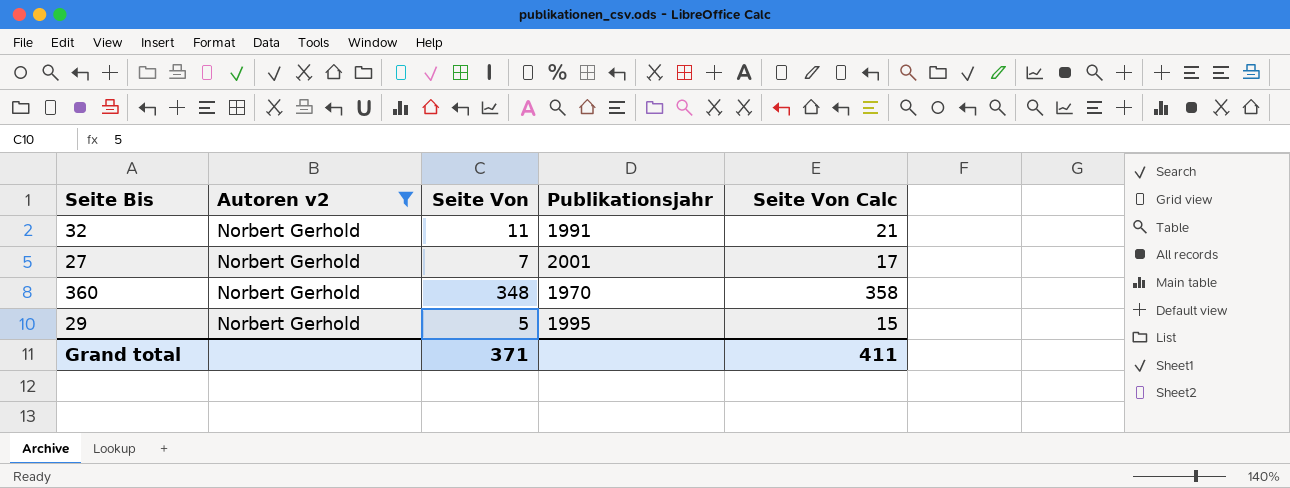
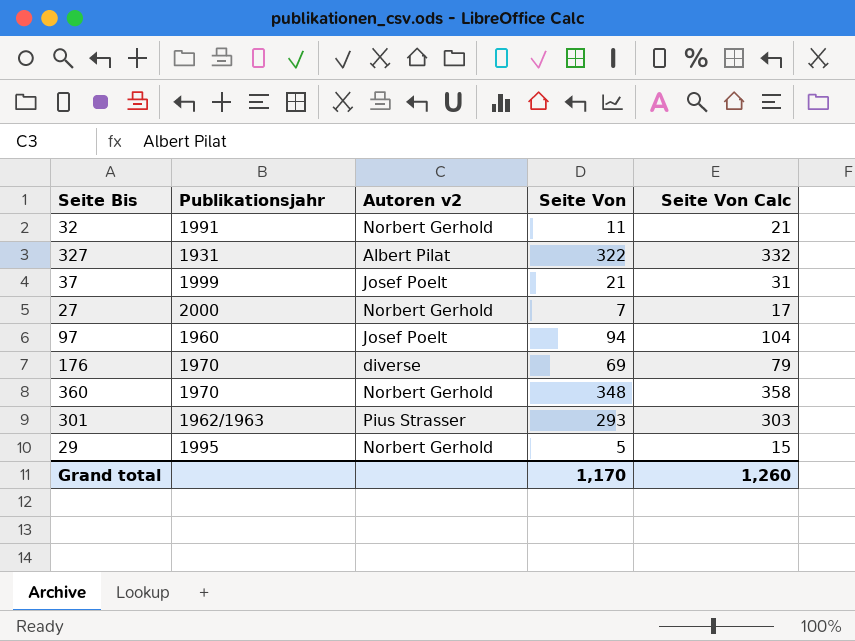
filter: Autoren v2 = Norbert Gerhold -> none
column Publikationsjahr | position: 4 -> 2
27 | Publikationsjahr: 2001 -> 2000
Grand total | Seite Von: 371 -> 1,170
Grand total | Seite Von Calc: 411 -> 1,260

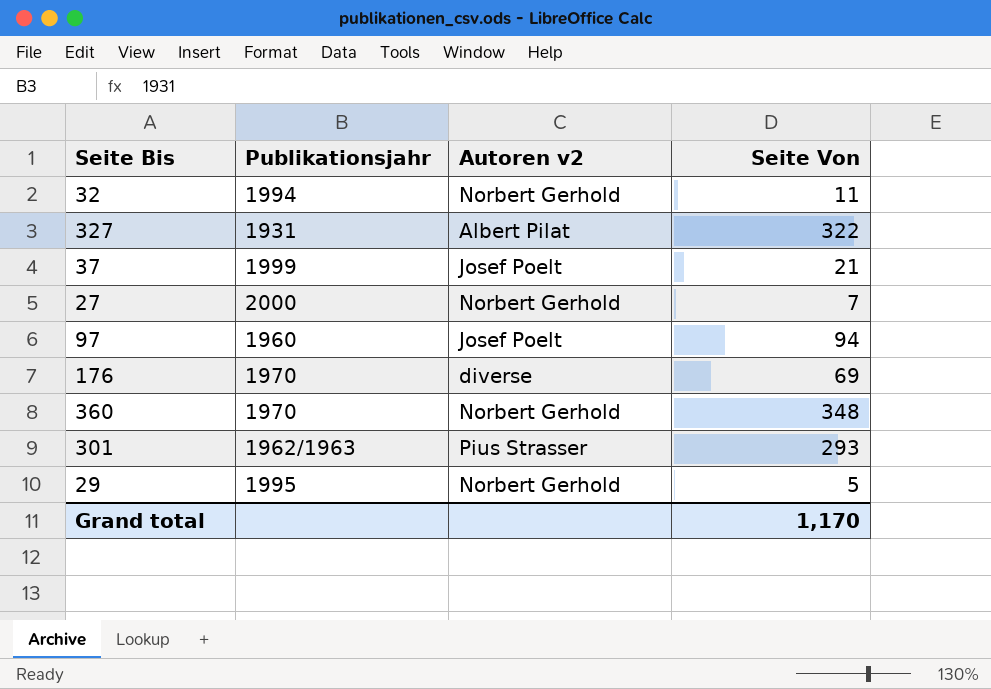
column Seite Von Calc | formula: [Seite Von] + 10 -> none
32 | Publikationsjahr: 1991 -> 1994

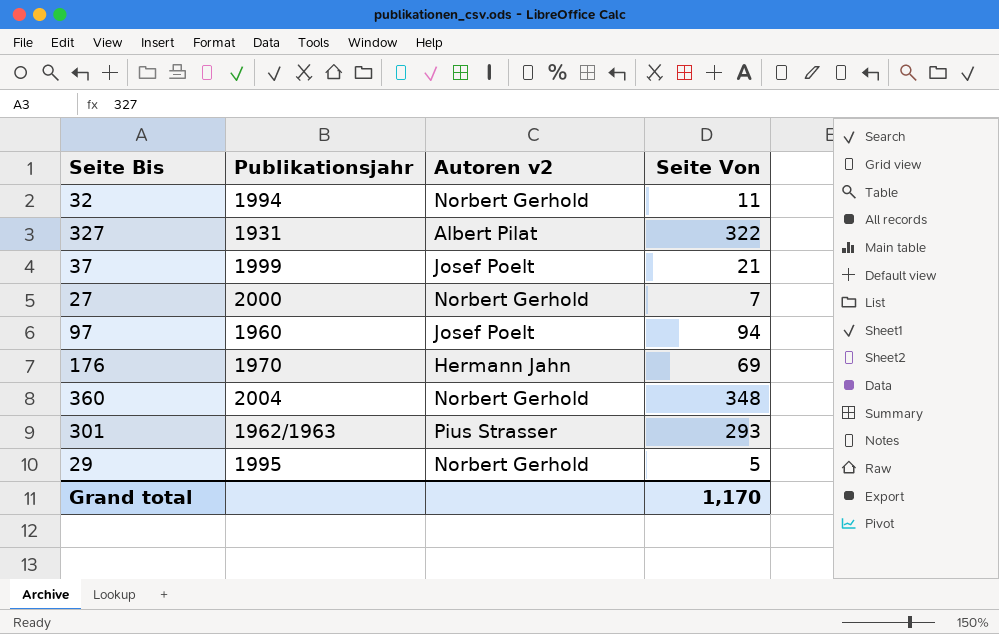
176 | Autoren v2: diverse -> Hermann Jahn
360 | Publikationsjahr: 1970 -> 2004

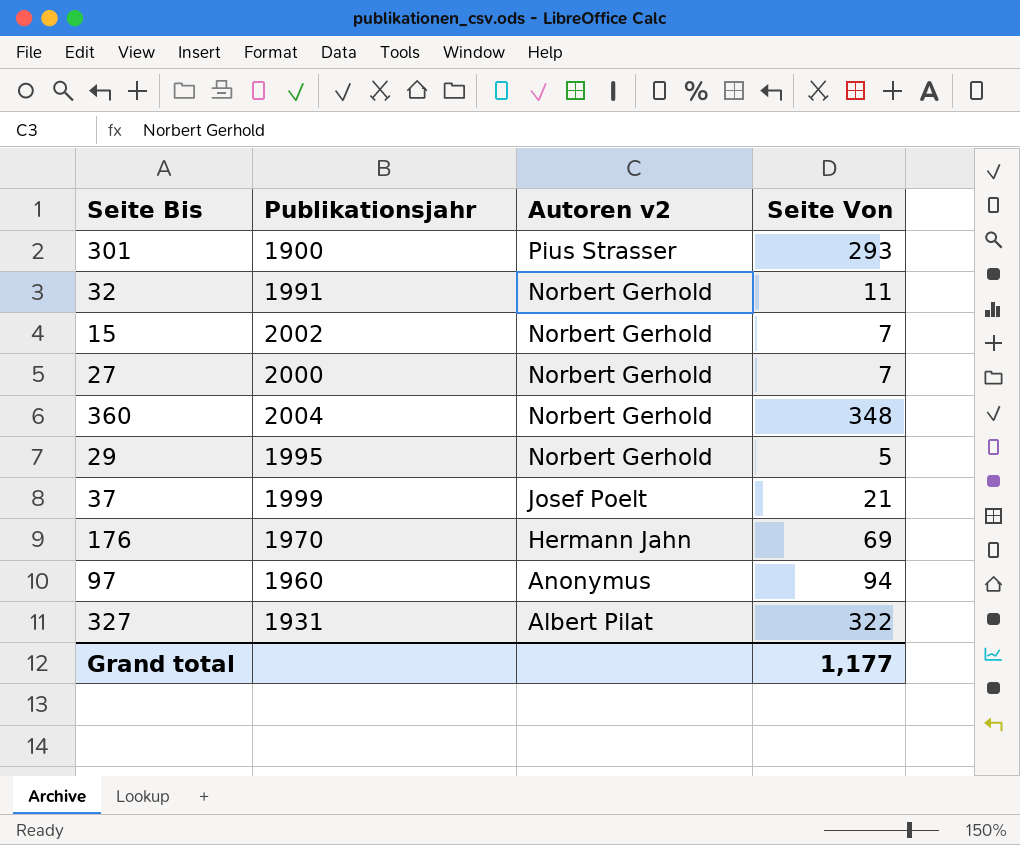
row order: none -> Autoren v2 descending
301 | Publikationsjahr: 1962/1963 -> 1900
32 | Publikationsjahr: 1994 -> 1991
row 15: none -> 2002 | Norbert Gerhold | 7
97 | Autoren v2: Josef Poelt -> Anonymus
Grand total | Seite Von: 1,170 -> 1,177

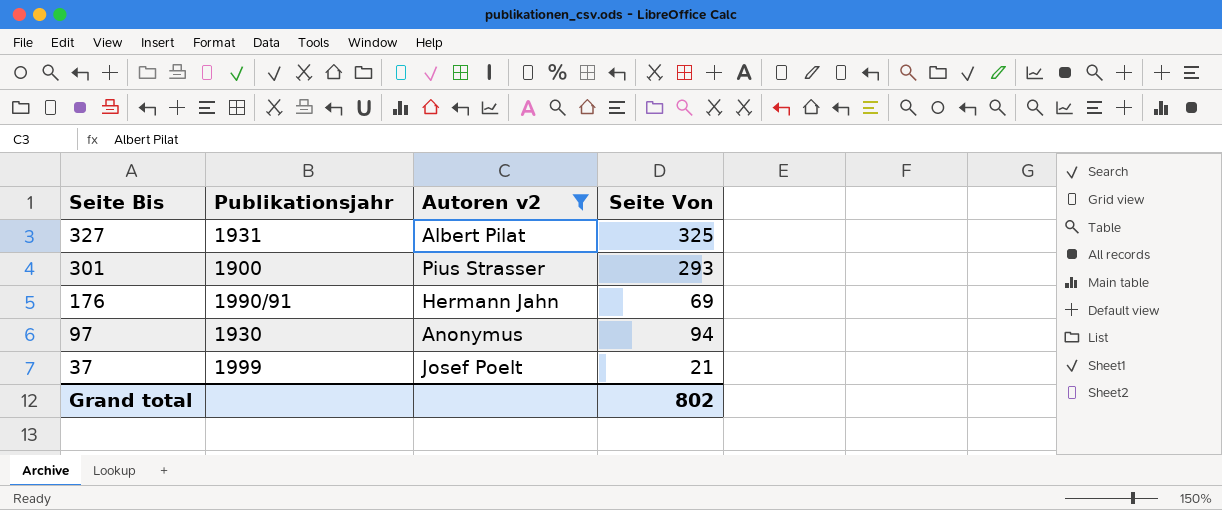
filter: none -> Autoren v2 != Norbert Gerhold
row order: Autoren v2 descending -> Seite Bis descending
327 | Seite Von: 322 -> 325
176 | Publikationsjahr: 1970 -> 1990/91
97 | Publikationsjahr: 1960 -> 1930
Grand total | Seite Von: 1,177 -> 802

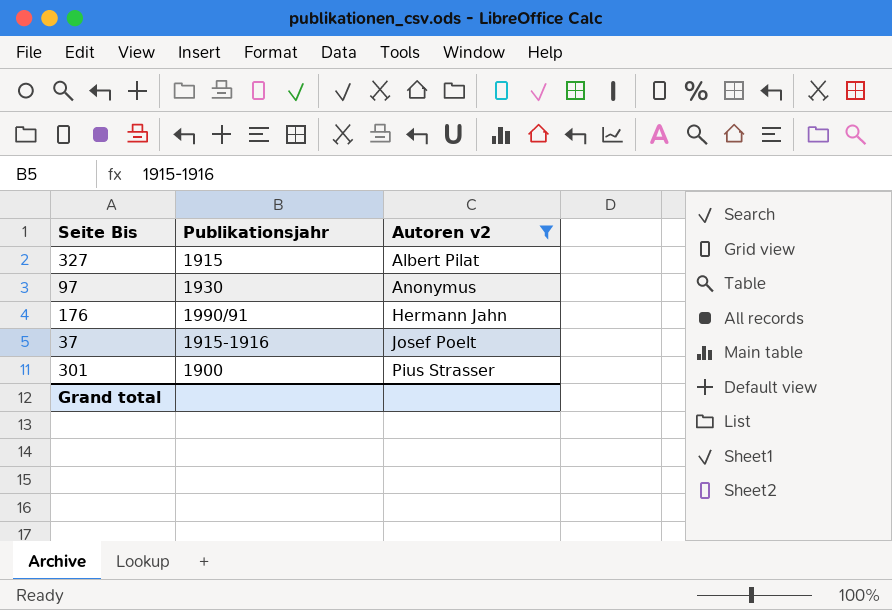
row order: Seite Bis descending -> Autoren v2 ascending
column Seite Von | position: 4 -> none
327 | Publikationsjahr: 1931 -> 1915
37 | Publikationsjahr: 1999 -> 1915-1916

